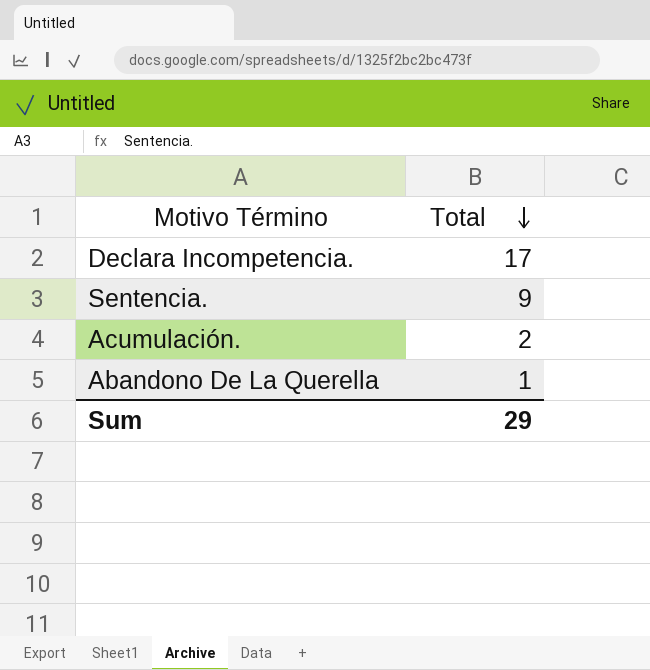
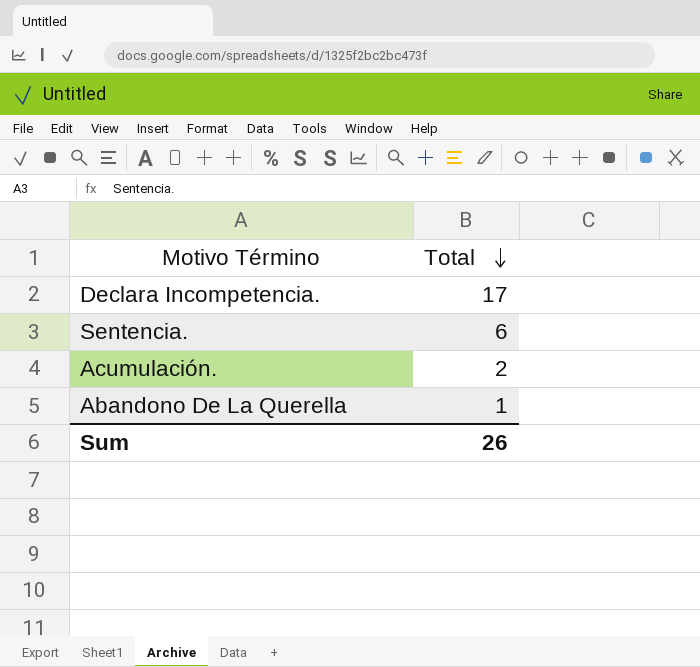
Sentencia. | Total: 9 -> 6
Sum | Total: 29 -> 26

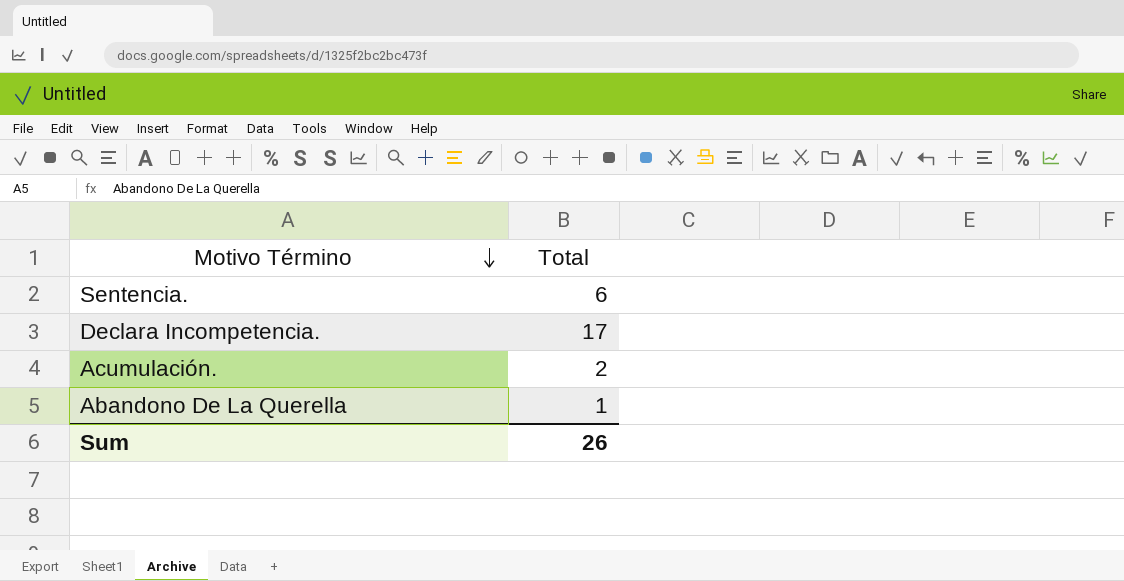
row order: Total descending -> Motivo Término descending

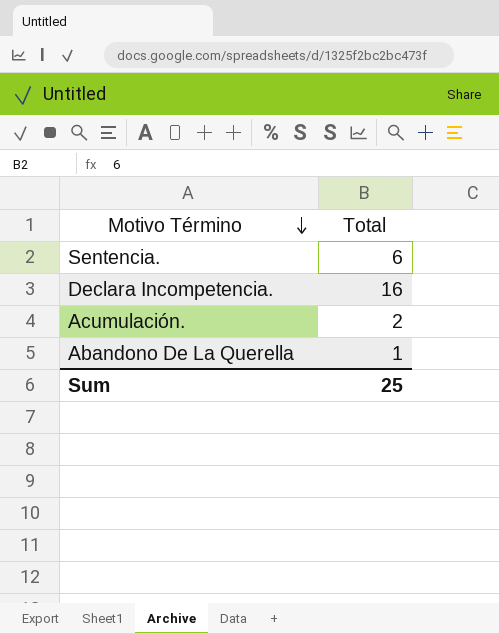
Declara Incompetencia. | Total: 17 -> 16
Sum | Total: 26 -> 25

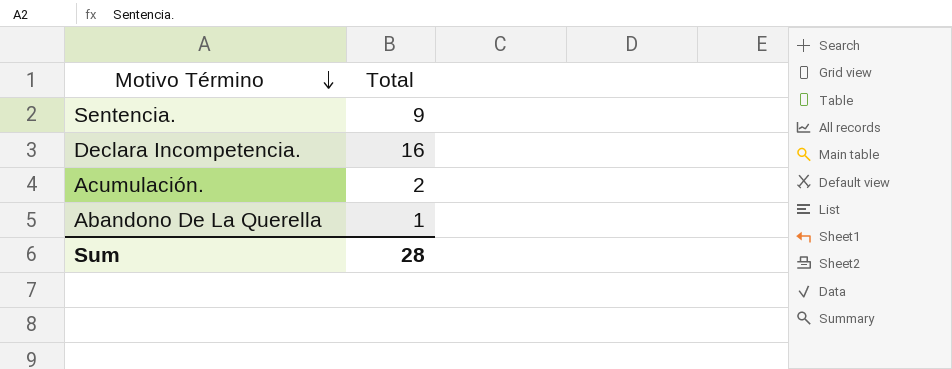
Sentencia. | Total: 6 -> 9
Sum | Total: 25 -> 28

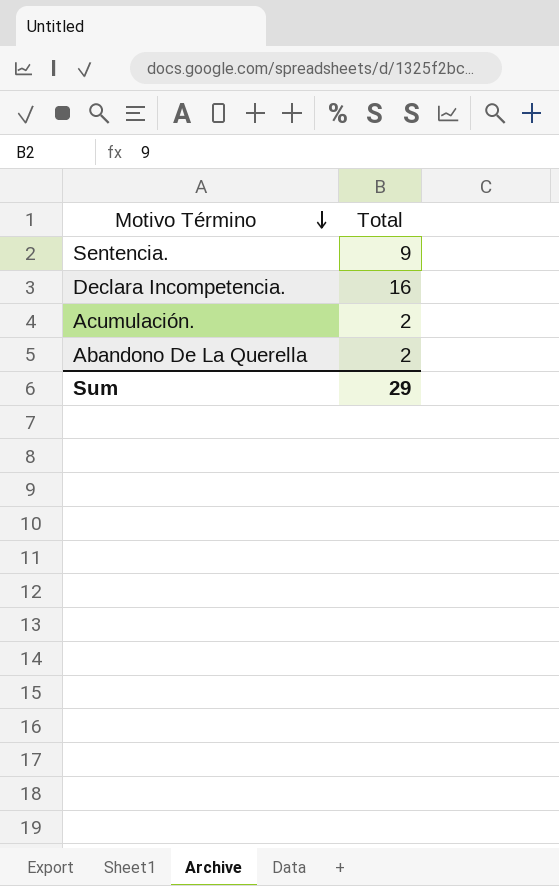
Abandono De La Querella | Total: 1 -> 2
Sum | Total: 28 -> 29

